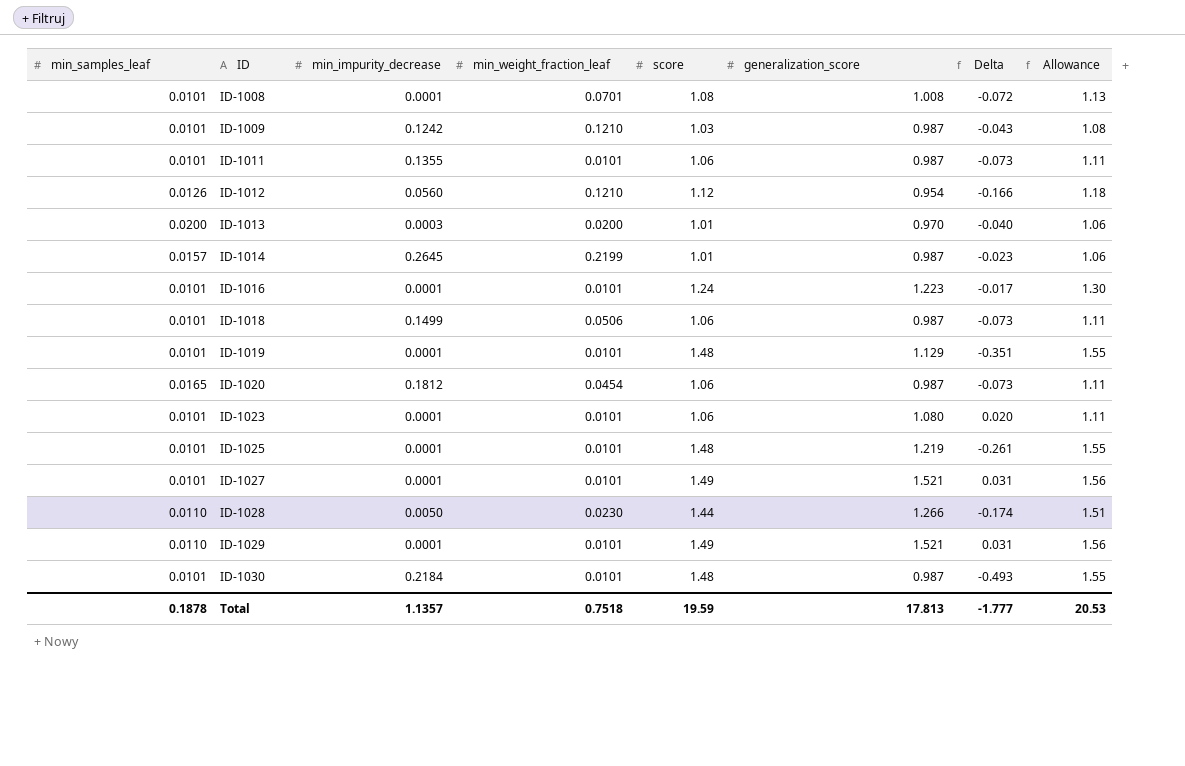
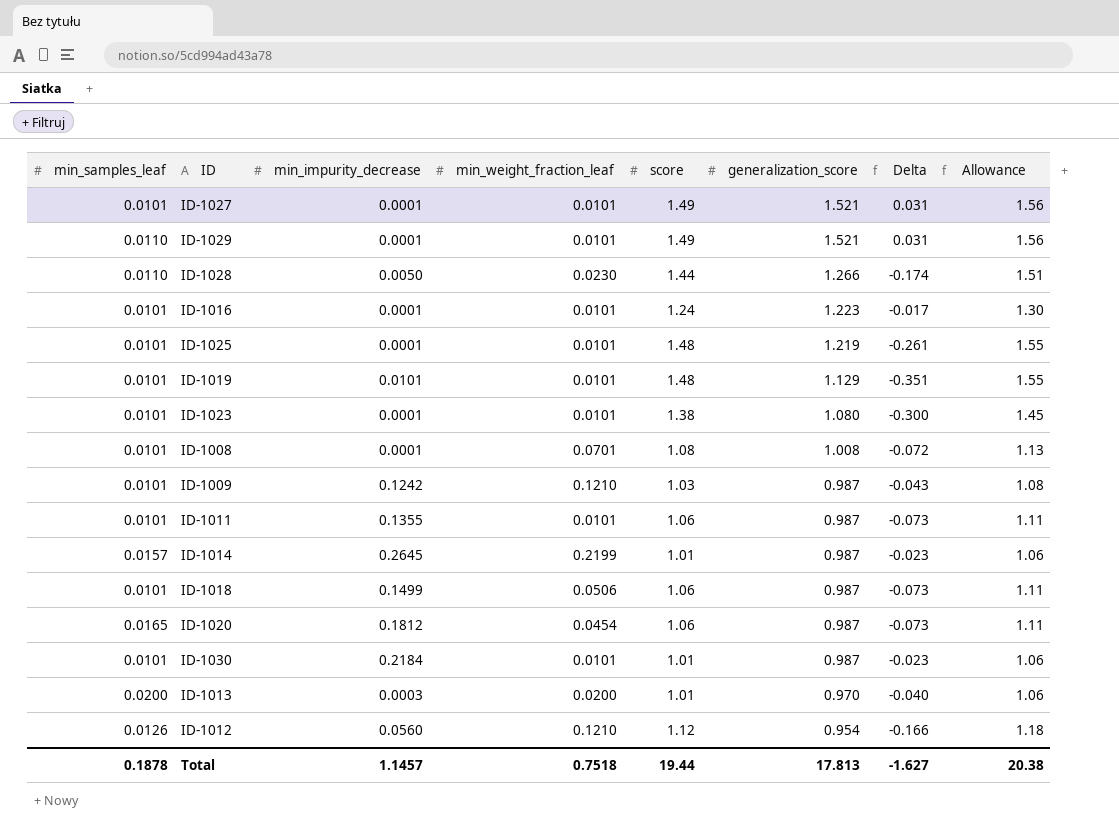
row order: ID ascending -> generalization_score descending
ID-1019 | min_impurity_decrease: 0.0001 -> 0.0101
ID-1023 | score: 1.06 -> 1.38
ID-1023 | Delta: 0.020 -> -0.300
ID-1023 | Allowance: 1.11 -> 1.45
ID-1030 | score: 1.48 -> 1.01
ID-1030 | Delta: -0.493 -> -0.023
ID-1030 | Allowance: 1.55 -> 1.06
Total | min_impurity_decrease: 1.1357 -> 1.1457
Total | score: 19.59 -> 19.44
Total | Delta: -1.777 -> -1.627
Total | Allowance: 20.53 -> 20.38

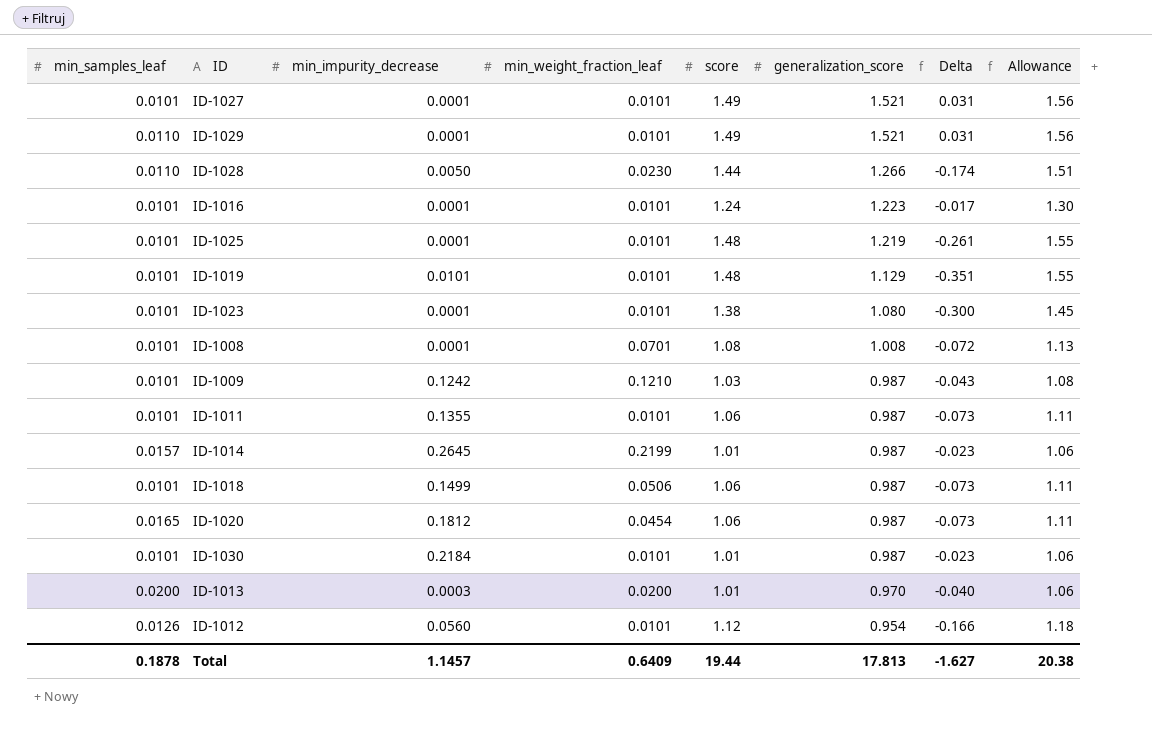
ID-1012 | min_weight_fraction_leaf: 0.1210 -> 0.0101
Total | min_weight_fraction_leaf: 0.7518 -> 0.6409

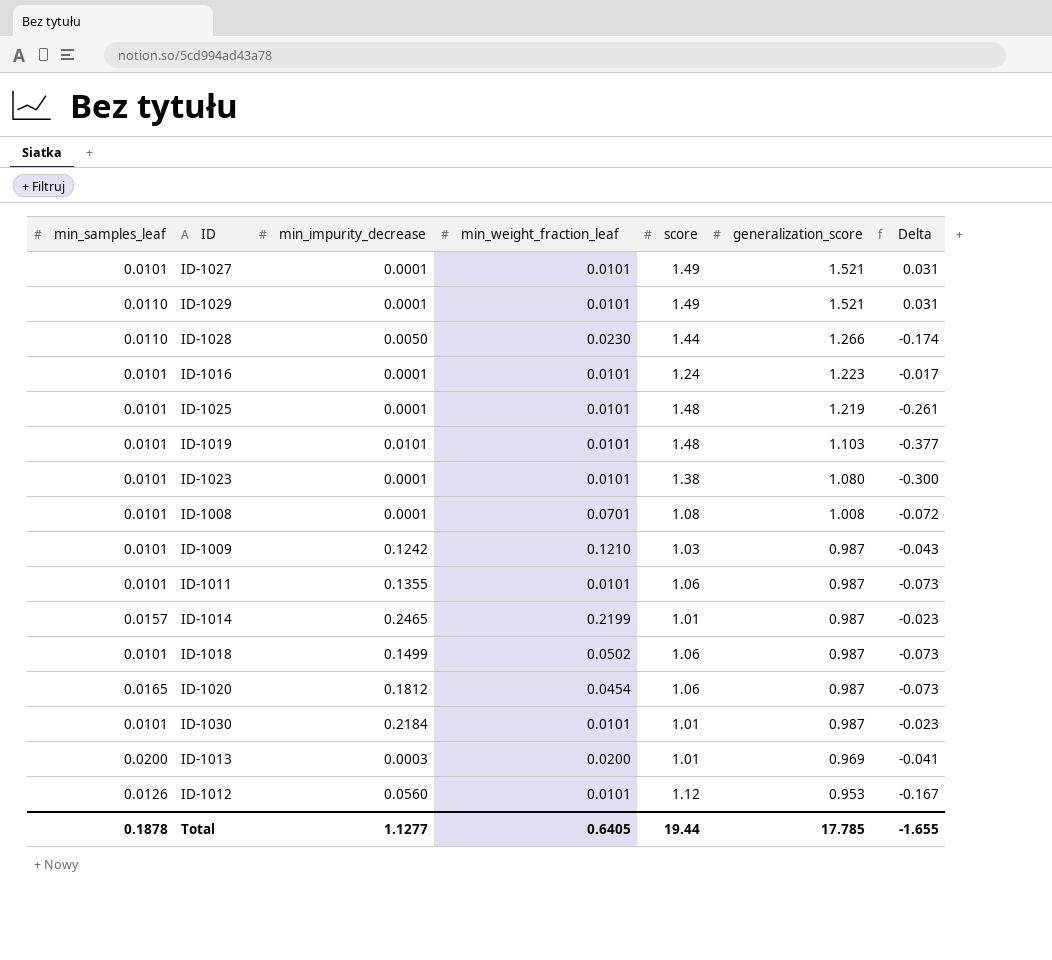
column Allowance | formula: [score] * 1.05 -> none
ID-1019 | generalization_score: 1.129 -> 1.103
ID-1019 | Delta: -0.351 -> -0.377
ID-1014 | min_impurity_decrease: 0.2645 -> 0.2465
ID-1018 | min_weight_fraction_leaf: 0.0506 -> 0.0502
ID-1013 | generalization_score: 0.970 -> 0.969
ID-1013 | Delta: -0.040 -> -0.041
ID-1012 | generalization_score: 0.954 -> 0.953
ID-1012 | Delta: -0.166 -> -0.167
Total | min_impurity_decrease: 1.1457 -> 1.1277
Total | min_weight_fraction_leaf: 0.6409 -> 0.6405
Total | generalization_score: 17.813 -> 17.785
Total | Delta: -1.627 -> -1.655

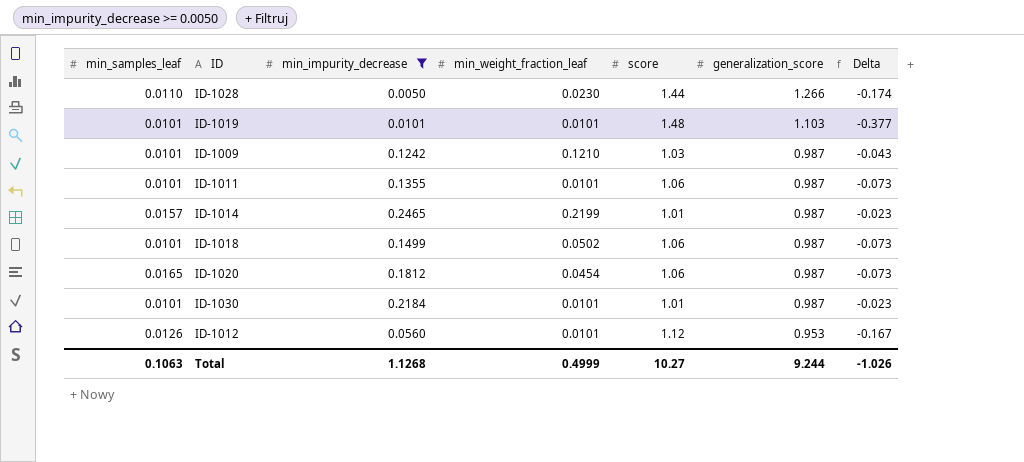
filter: none -> min_impurity_decrease >= 0.0050
Total | min_samples_leaf: 0.1878 -> 0.1063
Total | min_impurity_decrease: 1.1277 -> 1.1268
Total | min_weight_fraction_leaf: 0.6405 -> 0.4999
Total | score: 19.44 -> 10.27
Total | generalization_score: 17.785 -> 9.244
Total | Delta: -1.655 -> -1.026

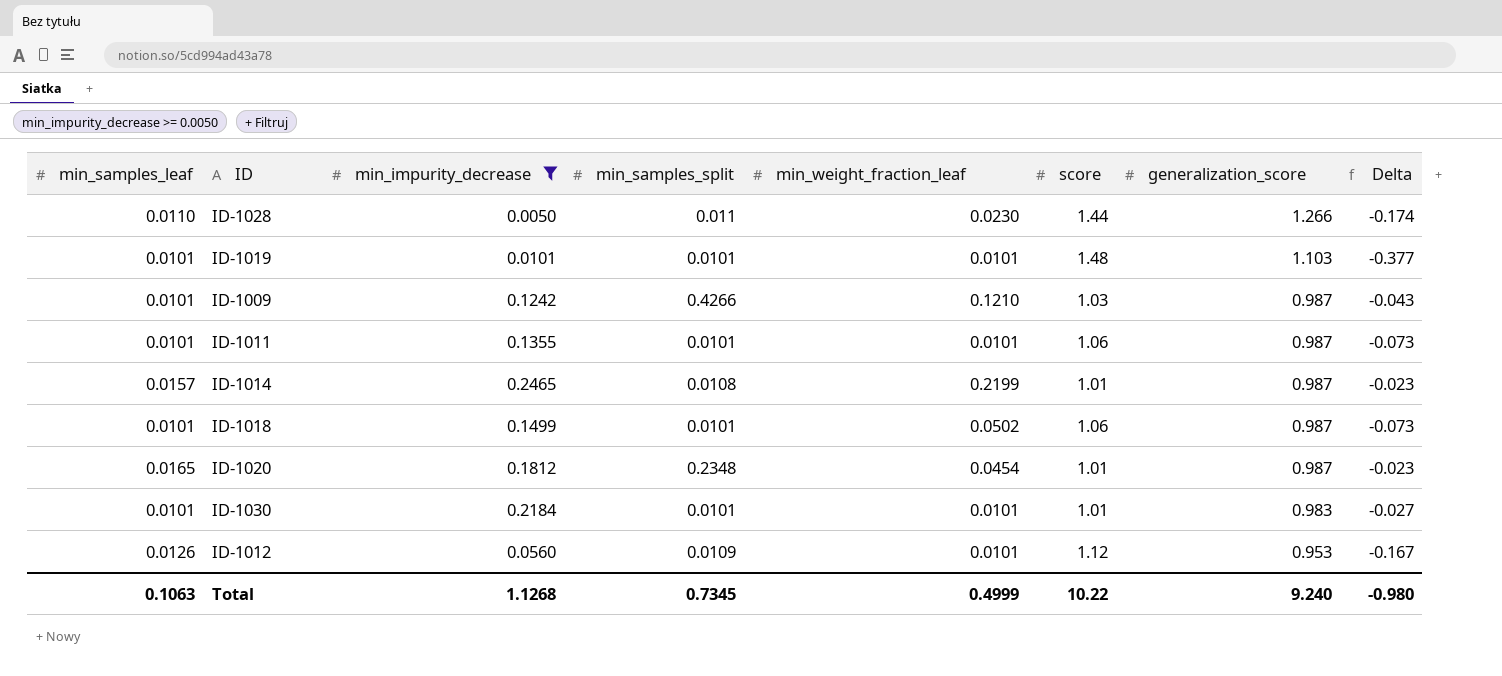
column min_samples_split | position: none -> 4
ID-1020 | score: 1.06 -> 1.01
ID-1020 | Delta: -0.073 -> -0.023
ID-1030 | generalization_score: 0.987 -> 0.983
ID-1030 | Delta: -0.023 -> -0.027
Total | score: 10.27 -> 10.22
Total | generalization_score: 9.244 -> 9.240
Total | Delta: -1.026 -> -0.980

